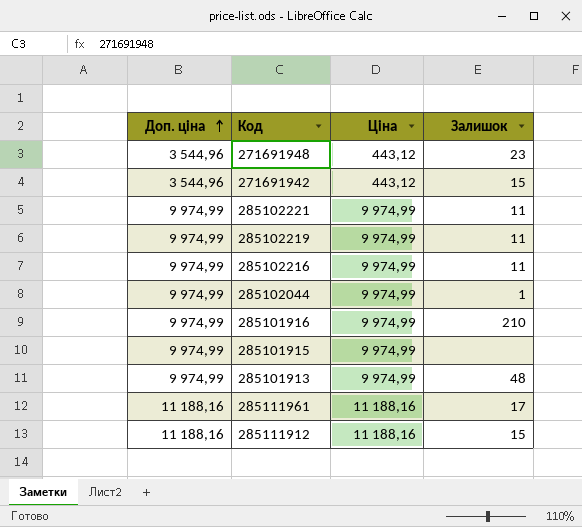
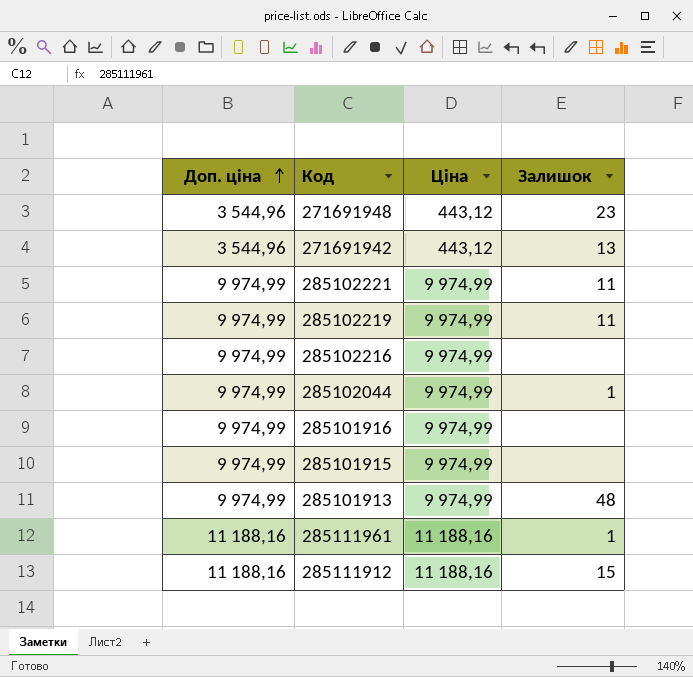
271691942 | Залишок: 15 -> 13
285102216 | Залишок: 11 -> none
285101916 | Залишок: 210 -> none
285111961 | Залишок: 17 -> 1

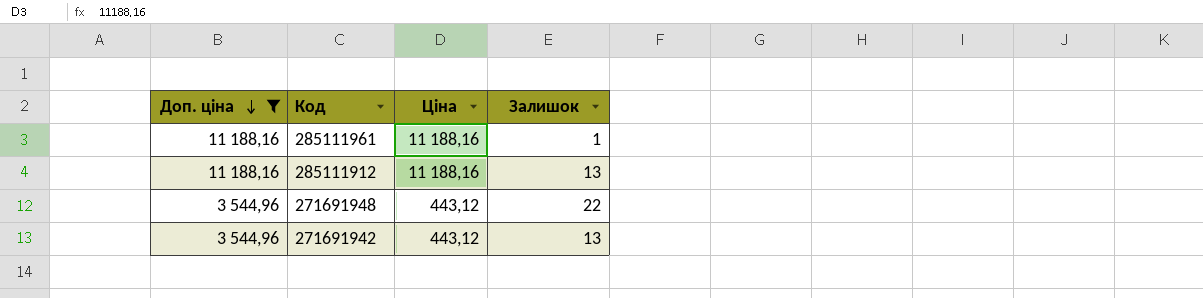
filter: none -> Доп. ціна != 9 974,99
row order: Доп. ціна ascending -> Доп. ціна descending
285111912 | Залишок: 15 -> 13
271691948 | Залишок: 23 -> 22

